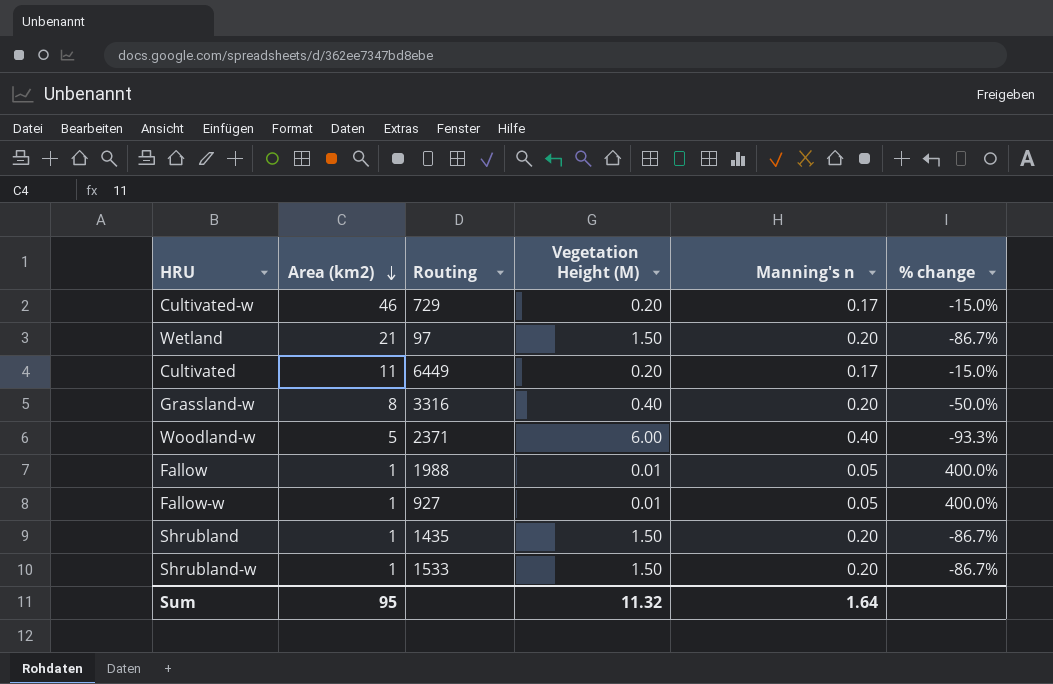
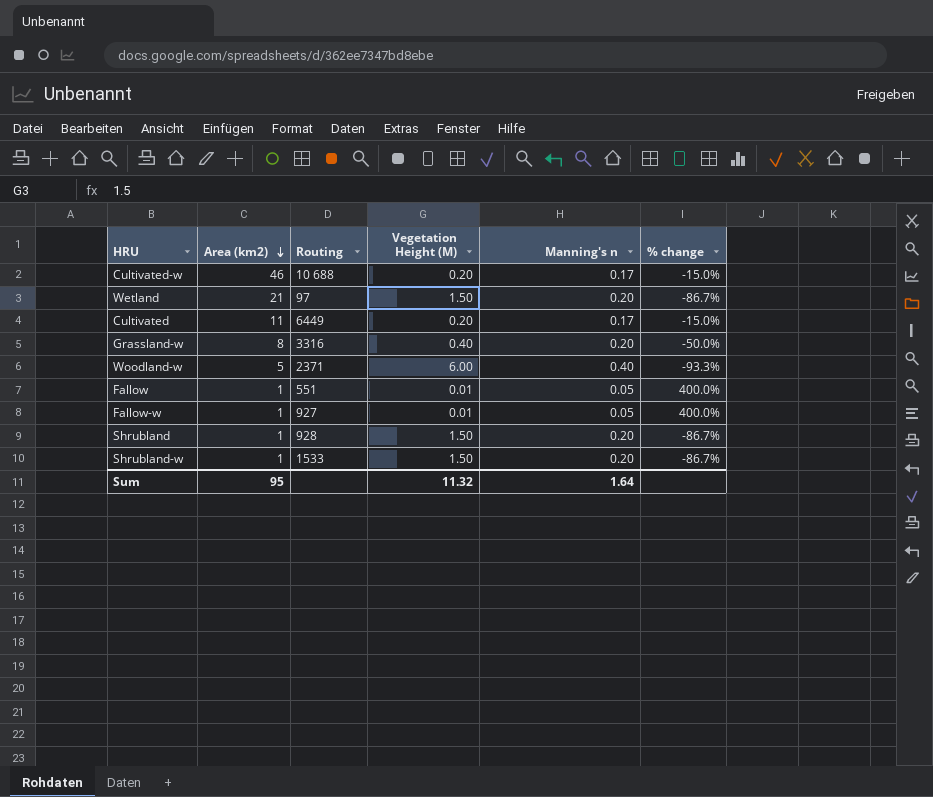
Cultivated-w | Routing: 729 -> 10 688
Fallow | Routing: 1988 -> 551
Shrubland | Routing: 1435 -> 928

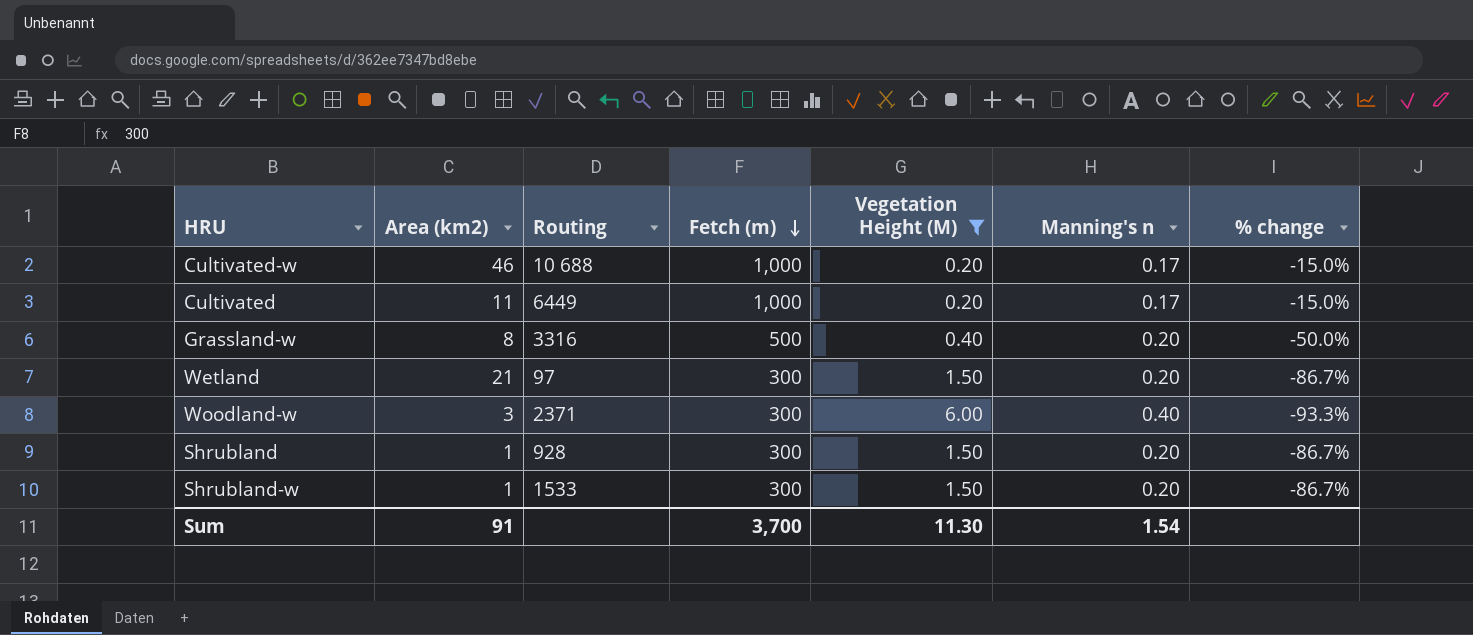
filter: none -> Vegetation Height (M) != 0.01
row order: Area (km2) descending -> Fetch (m) descending
column Fetch (m) | position: none -> 4
Woodland-w | Area (km2): 5 -> 3
Sum | Area (km2): 95 -> 91
Sum | Vegetation Height (M): 11.32 -> 11.30
Sum | Manning's n: 1.64 -> 1.54

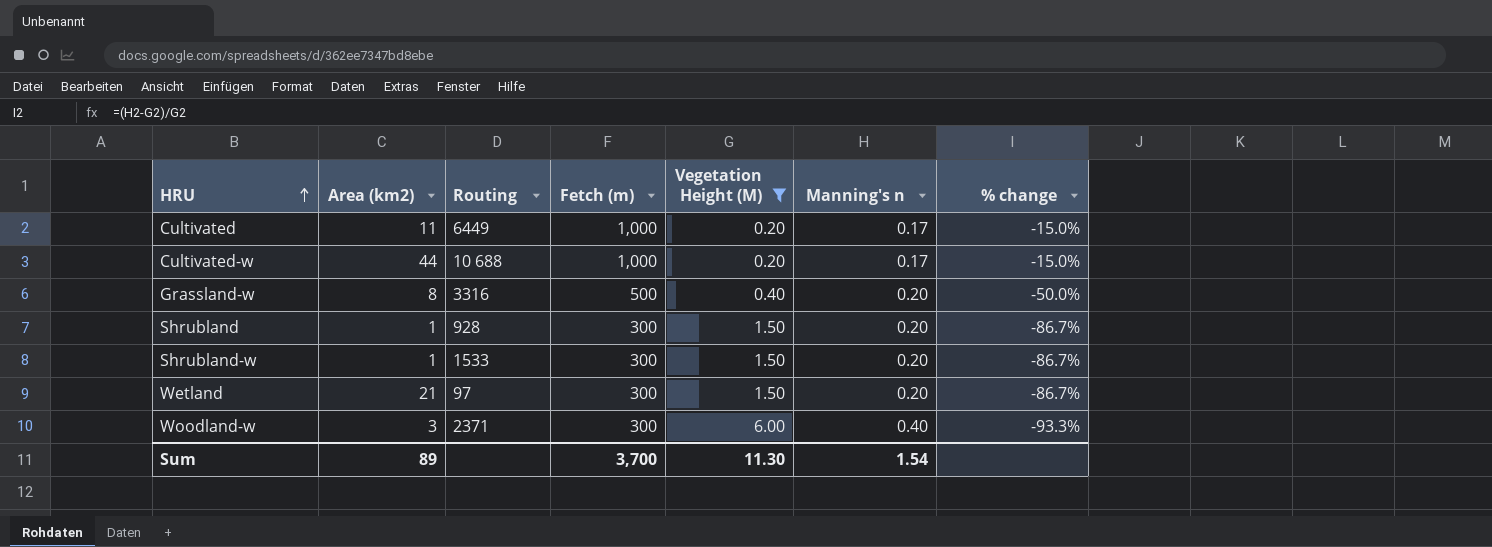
row order: Fetch (m) descending -> HRU ascending
Cultivated-w | Area (km2): 46 -> 44
Sum | Area (km2): 91 -> 89

